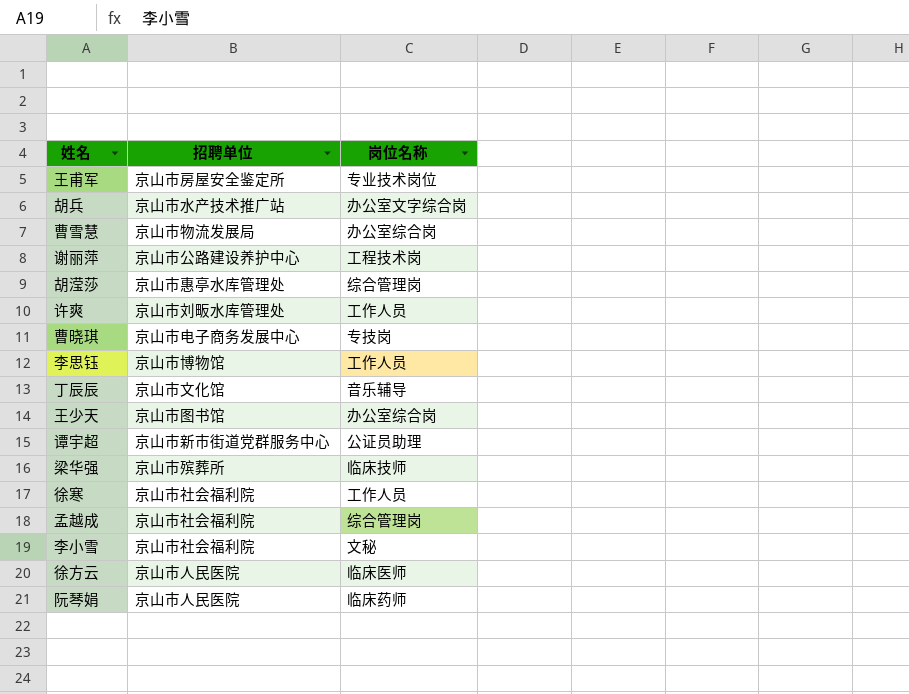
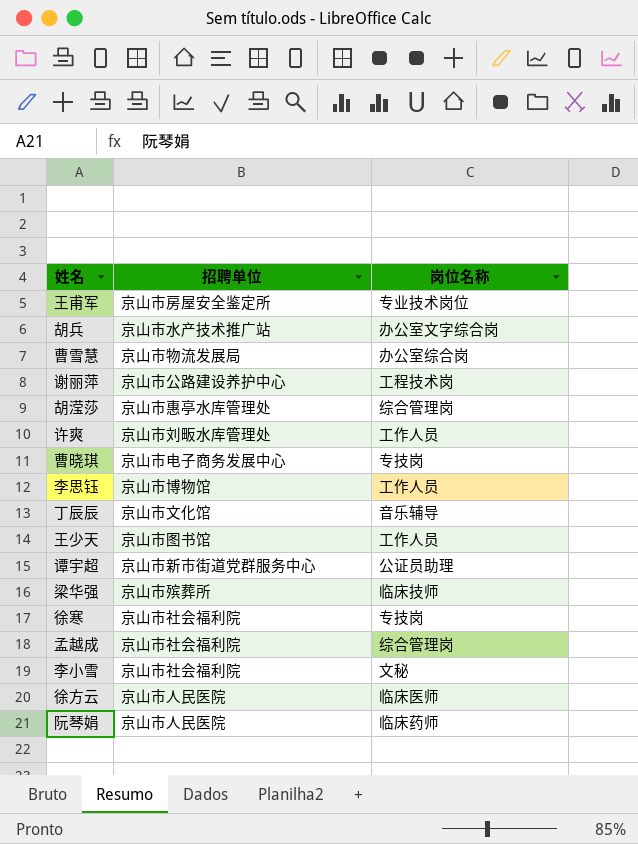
王少天 | 岗位名称: 办公室综合岗 -> 工作人员
徐寒 | 岗位名称: 工作人员 -> 专技岗

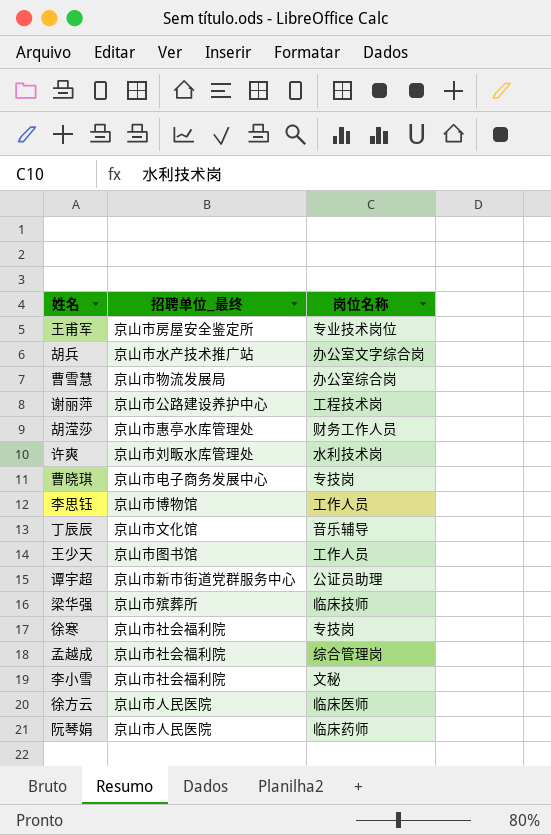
column name: 招聘单位 -> 招聘单位_最终
胡滢莎 | 岗位名称: 综合管理岗 -> 财务工作人员
许爽 | 岗位名称: 工作人员 -> 水利技术岗

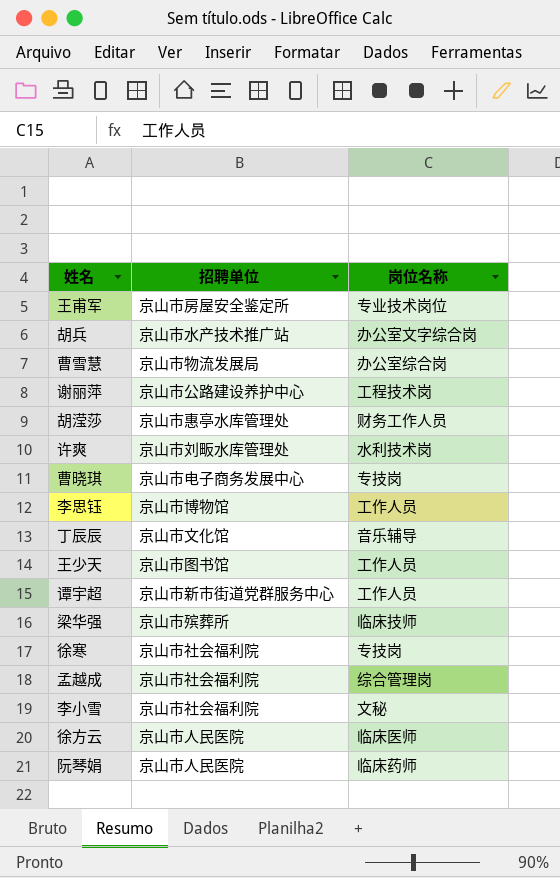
column name: 招聘单位_最终 -> 招聘单位
谭宇超 | 岗位名称: 公证员助理 -> 工作人员

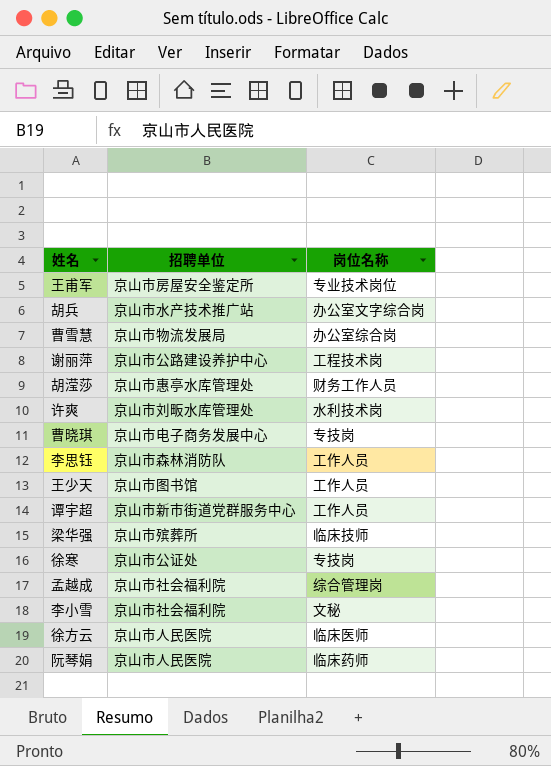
row 丁辰辰: 京山市文化馆 | 音乐辅导 -> none
李思钰 | 招聘单位: 京山市博物馆 -> 京山市森林消防队
徐寒 | 招聘单位: 京山市社会福利院 -> 京山市公证处

